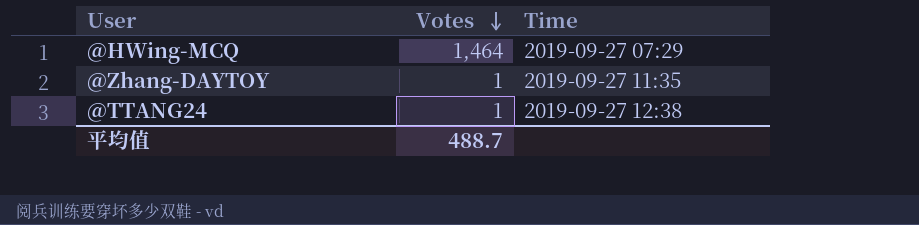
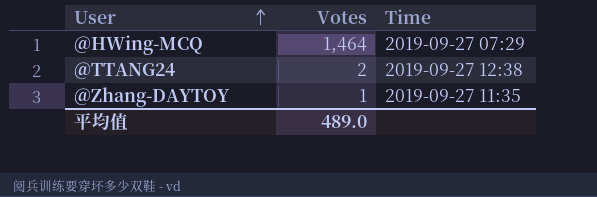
row order: Votes descending -> User ascending
@TTANG24 | Votes: 1 -> 2
平均值 | Votes: 488.7 -> 489.0

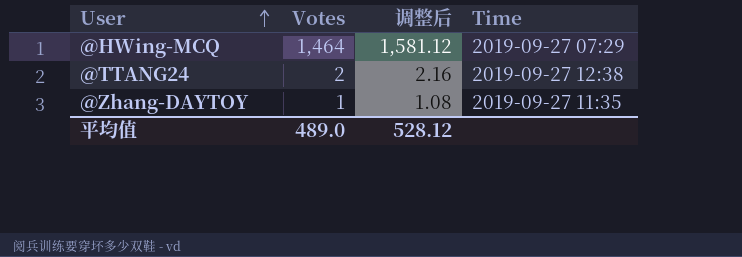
column 调整后 | formula: none -> [Votes] * 1.08

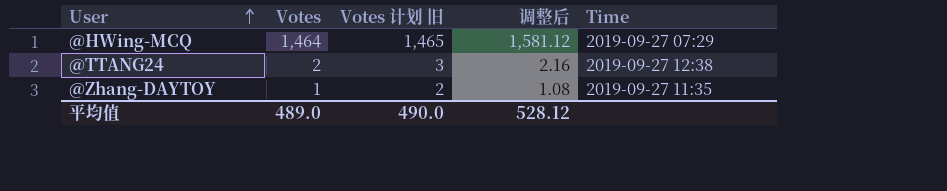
column Votes 计划 旧 | formula: none -> [Votes] + 1

